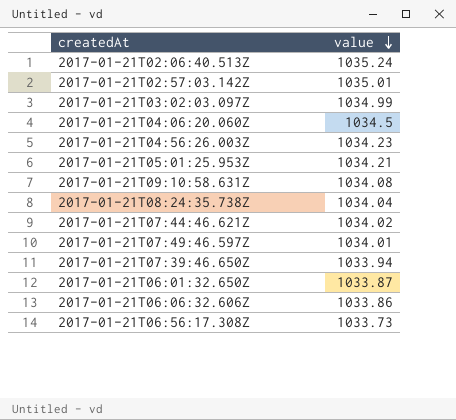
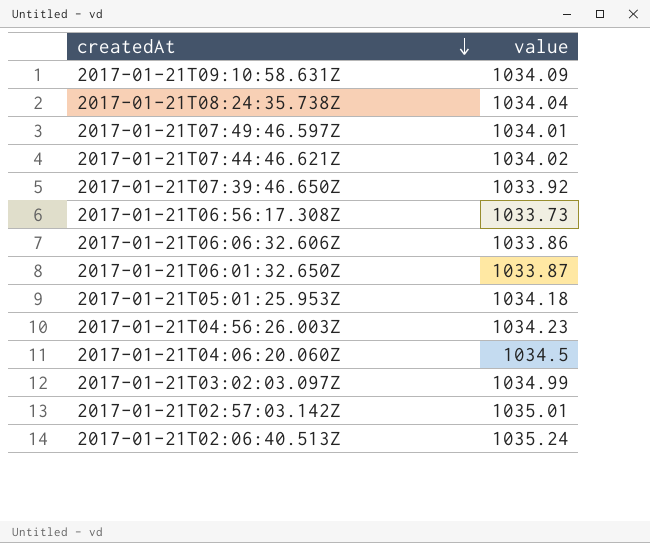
row order: value descending -> createdAt descending
2017-01-21T09:10:58.631Z | value: 1034.08 -> 1034.09
2017-01-21T07:39:46.650Z | value: 1033.94 -> 1033.92
2017-01-21T05:01:25.953Z | value: 1034.21 -> 1034.18

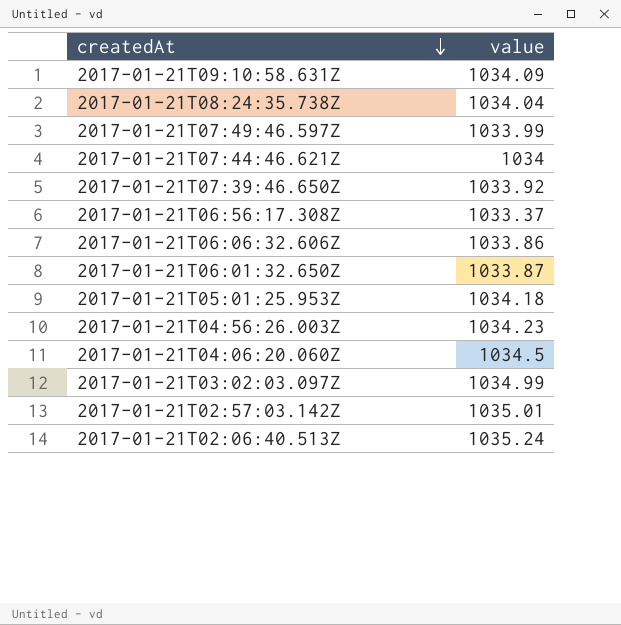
2017-01-21T07:49:46.597Z | value: 1034.01 -> 1033.99
2017-01-21T07:44:46.621Z | value: 1034.02 -> 1034
2017-01-21T06:56:17.308Z | value: 1033.73 -> 1033.37

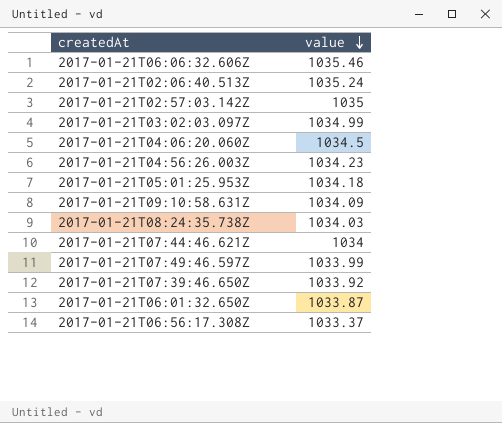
row order: createdAt descending -> value descending
2017-01-21T06:06:32.606Z | value: 1033.86 -> 1035.46
2017-01-21T02:57:03.142Z | value: 1035.01 -> 1035
2017-01-21T08:24:35.738Z | value: 1034.04 -> 1034.03

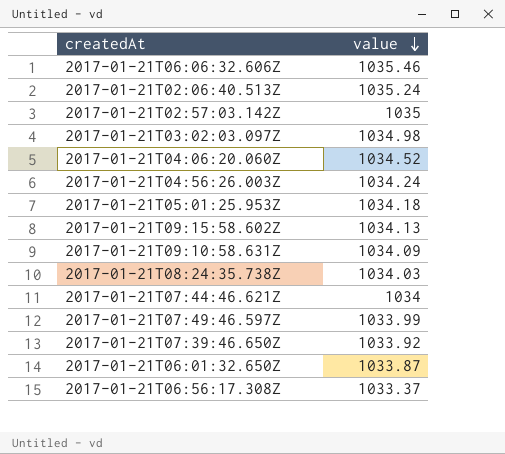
2017-01-21T03:02:03.097Z | value: 1034.99 -> 1034.98
2017-01-21T04:06:20.060Z | value: 1034.5 -> 1034.52
2017-01-21T04:56:26.003Z | value: 1034.23 -> 1034.24
row 2017-01-21T09:15:58.602Z: none -> 1034.13

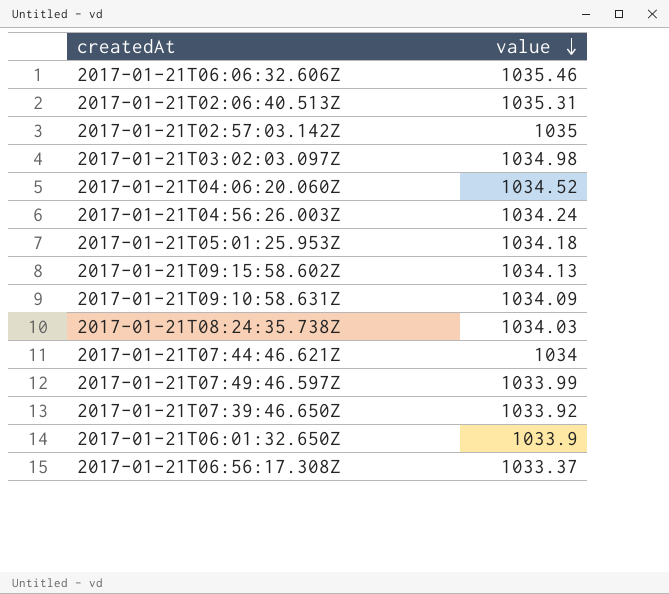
2017-01-21T02:06:40.513Z | value: 1035.24 -> 1035.31
2017-01-21T06:01:32.650Z | value: 1033.87 -> 1033.9

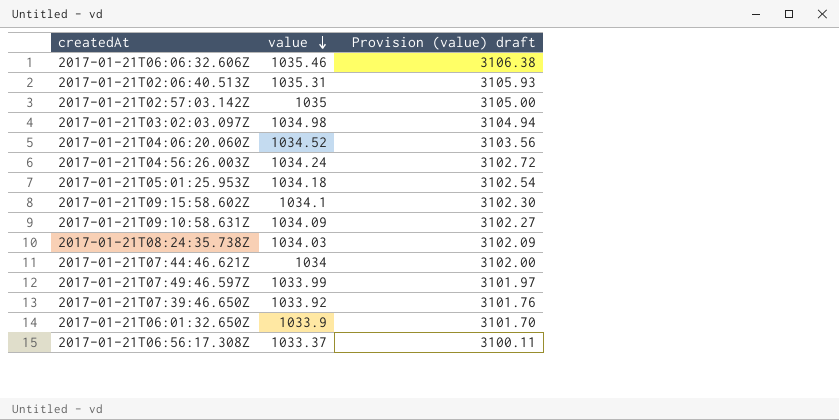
column Provision (value) draft | formula: none -> [value] * 3
2017-01-21T09:15:58.602Z | value: 1034.13 -> 1034.1

